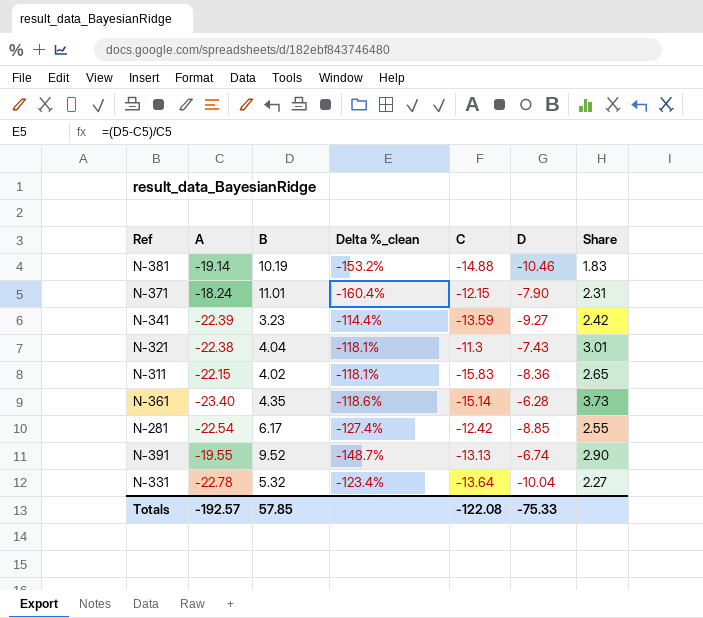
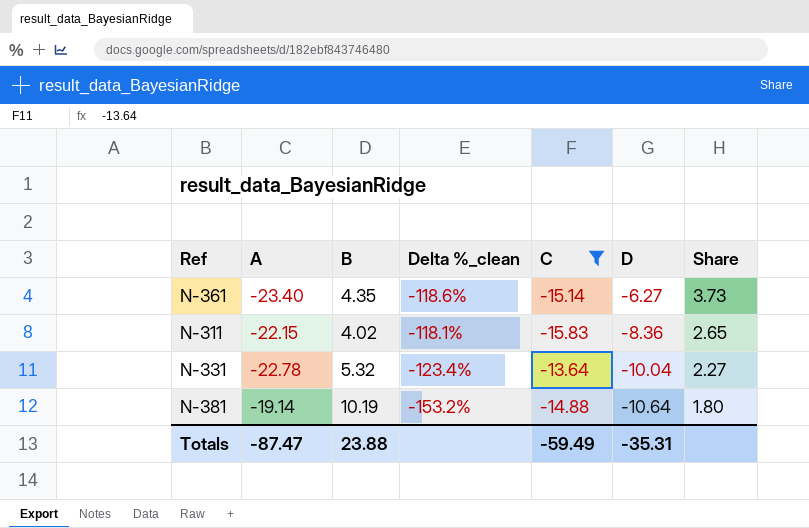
filter: none -> C <= -13.64
row order: none -> D descending
N-361 | D: -6.28 -> -6.27
N-381 | D: -10.46 -> -10.64
N-381 | Share: 1.83 -> 1.80
Totals | A: -192.57 -> -87.47
Totals | B: 57.85 -> 23.88
Totals | C: -122.08 -> -59.49
Totals | D: -75.33 -> -35.31

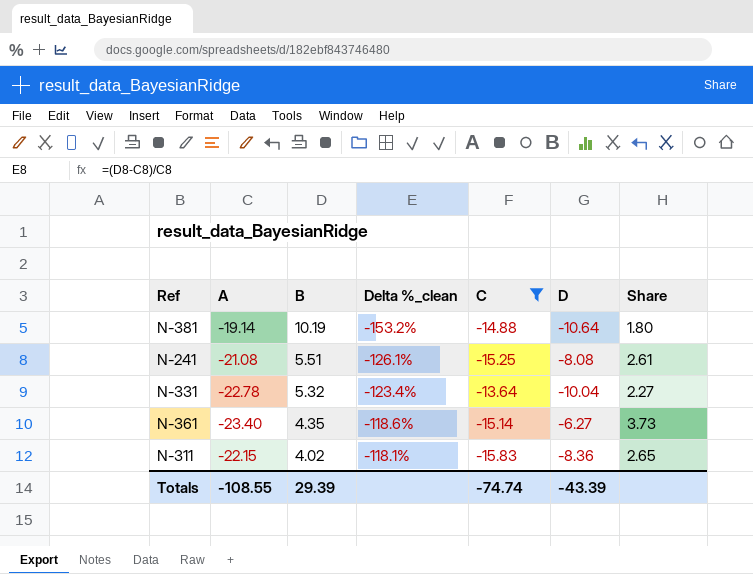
row order: D descending -> B descending
row N-241: none -> -21.08 | 5.51 | -126.1% | -15.25 | -8.08 | 2.61
Totals | A: -87.47 -> -108.55
Totals | B: 23.88 -> 29.39
Totals | C: -59.49 -> -74.74
Totals | D: -35.31 -> -43.39

